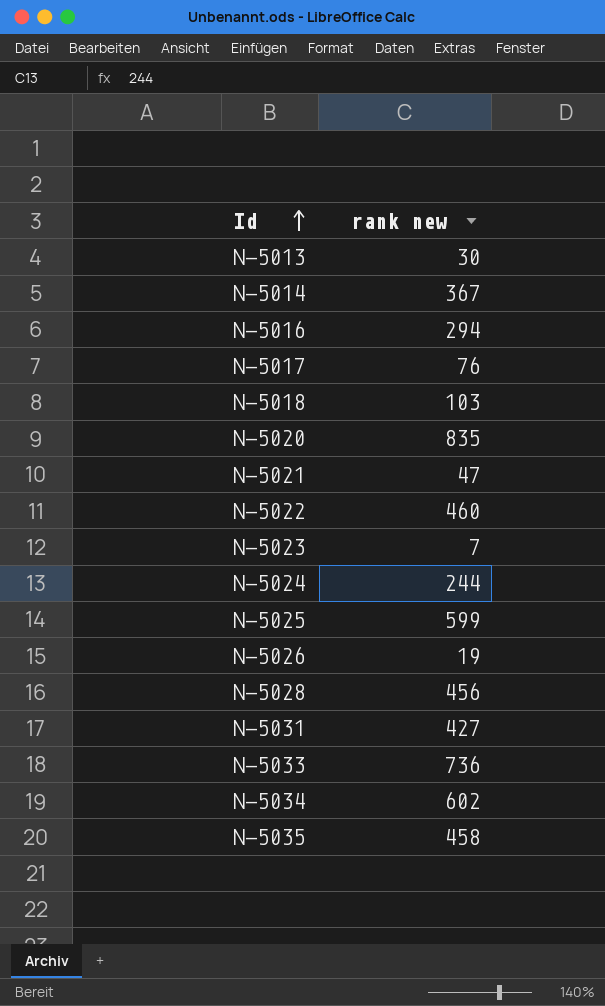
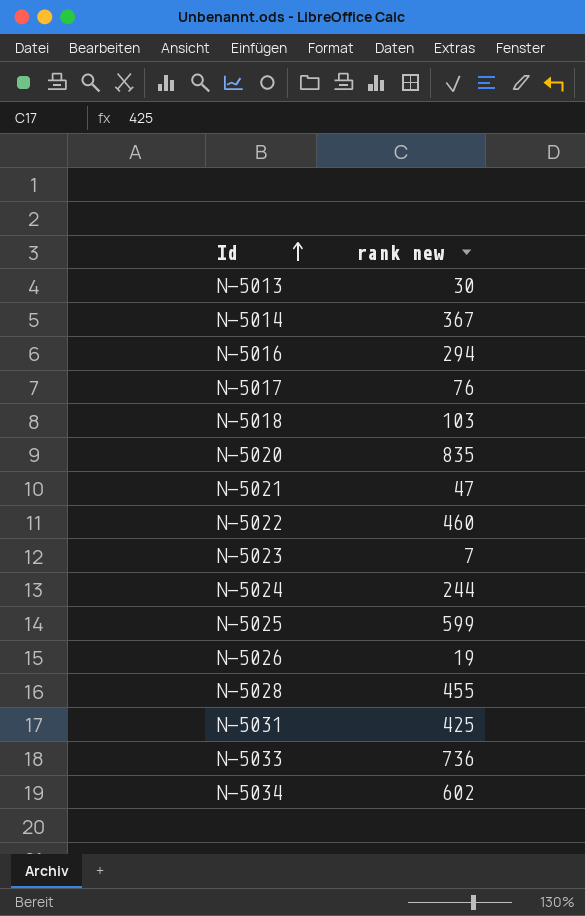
row N-5035: 458 -> none
N-5028 | rank new: 456 -> 455
N-5031 | rank new: 427 -> 425

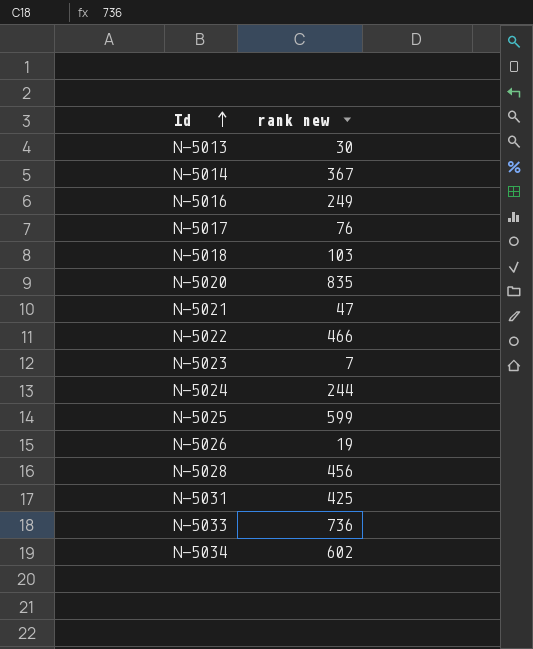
N-5016 | rank new: 294 -> 249
N-5022 | rank new: 460 -> 466
N-5028 | rank new: 455 -> 456

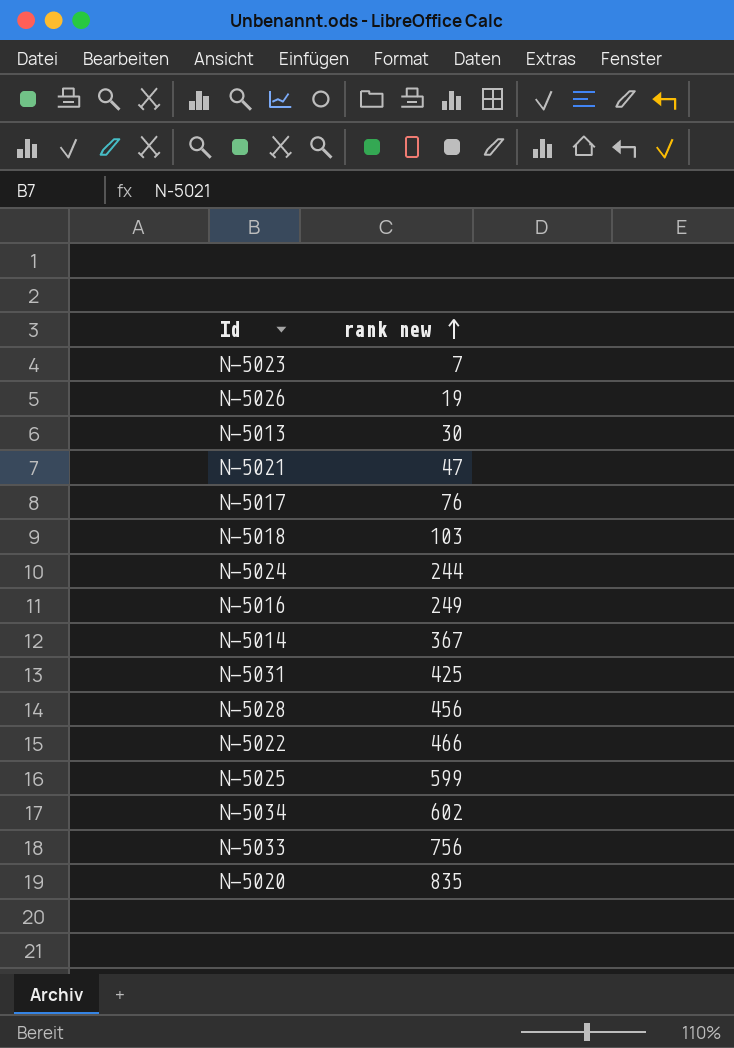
row order: Id ascending -> rank new ascending
N-5033 | rank new: 736 -> 756

